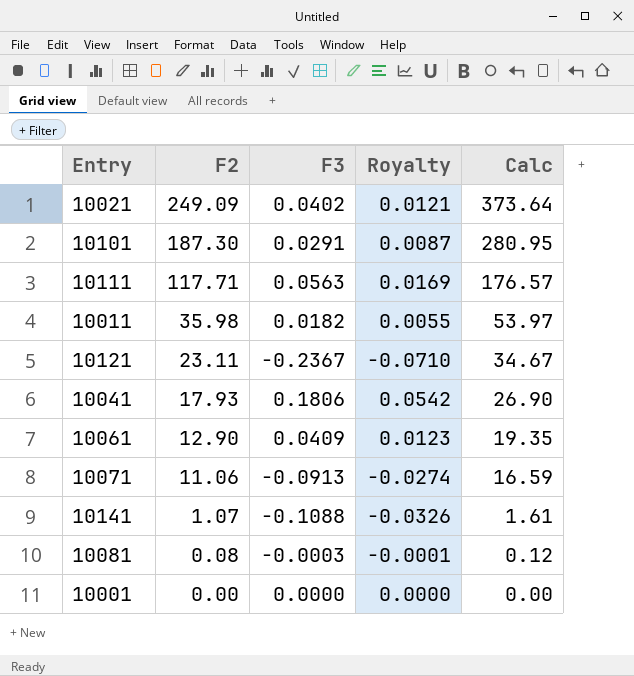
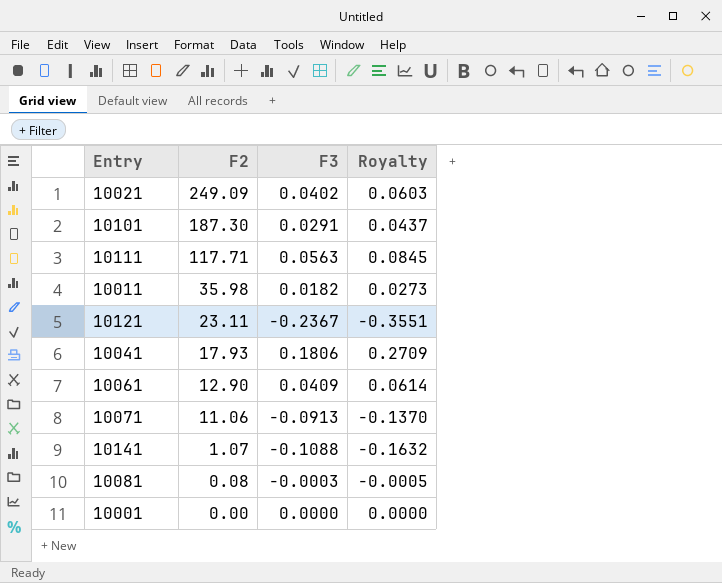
column Calc | formula: [F2] * 1.5 -> none
column Royalty | formula: [F3] * 0.3 -> [F3] * 1.5

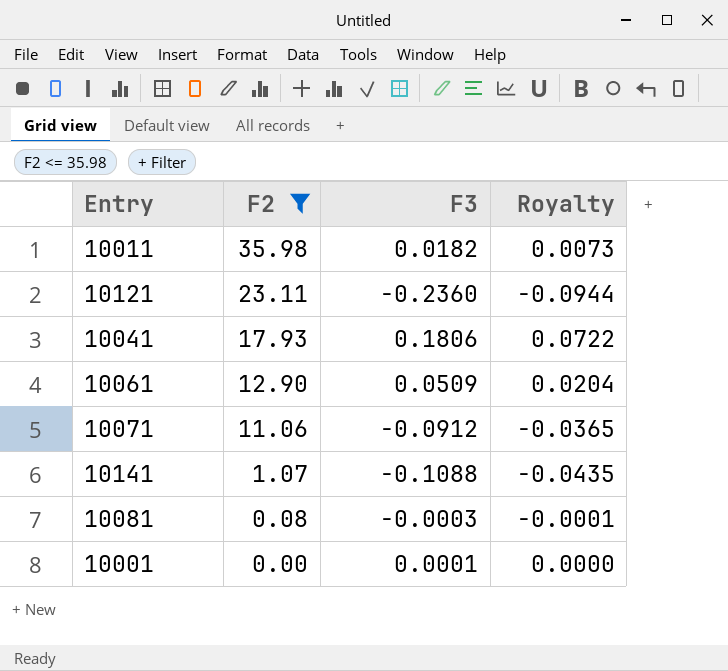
filter: none -> F2 <= 35.98
column Royalty | formula: [F3] * 1.5 -> [F3] * 0.4
10121 | F3: -0.2367 -> -0.2360
10061 | F3: 0.0409 -> 0.0509
10071 | F3: -0.0913 -> -0.0912
10001 | F3: 0.0000 -> 0.0001

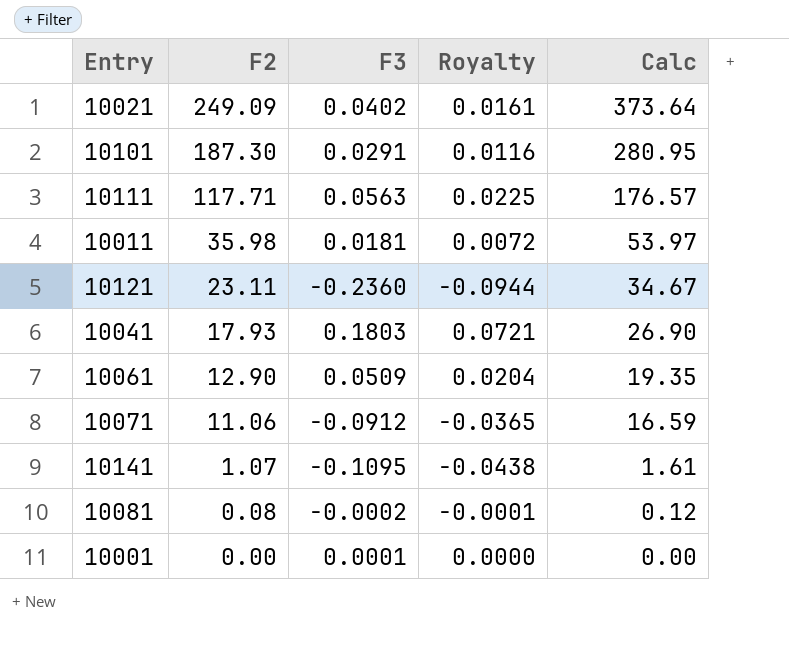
filter: F2 <= 35.98 -> none
column Calc | formula: none -> [F2] * 1.5
10011 | F3: 0.0182 -> 0.0181
10011 | Royalty: 0.0073 -> 0.0072
10041 | F3: 0.1806 -> 0.1803
10041 | Royalty: 0.0722 -> 0.0721
10141 | F3: -0.1088 -> -0.1095
10141 | Royalty: -0.0435 -> -0.0438
10081 | F3: -0.0003 -> -0.0002

